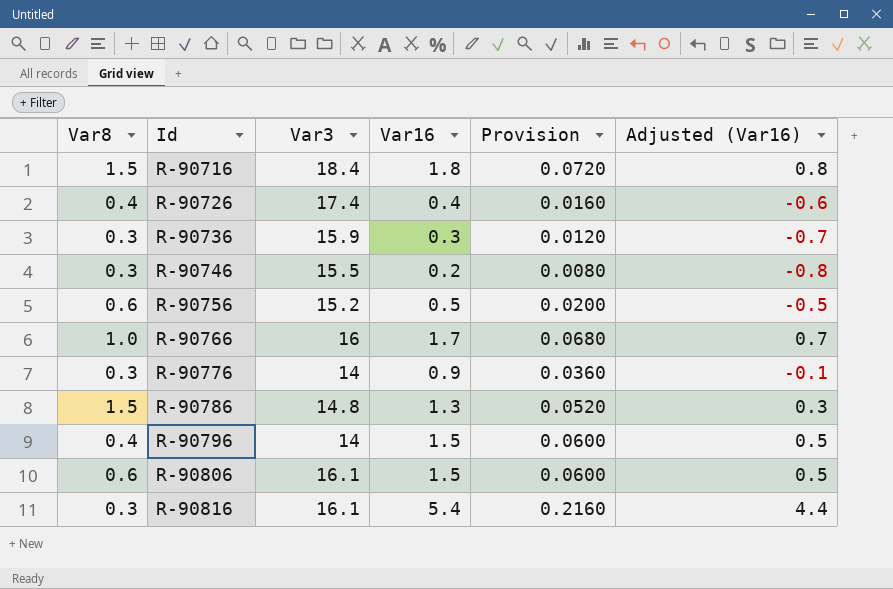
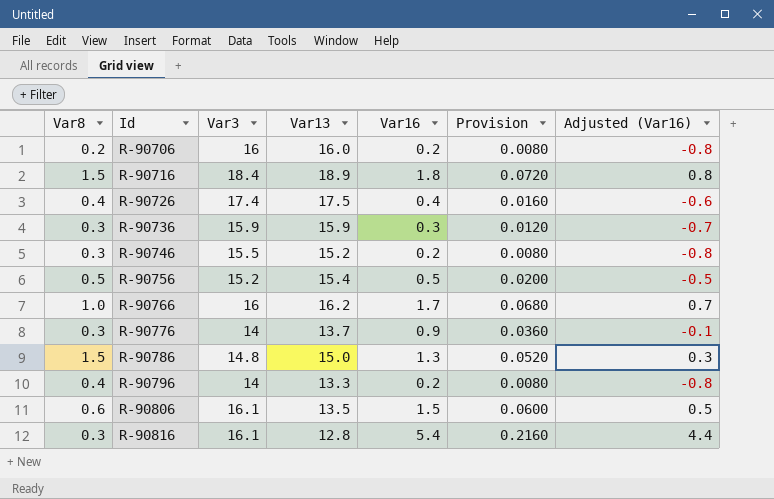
column Var13 | position: none -> 4
row R-90706: none -> 0.2 | 16 | 16.0 | 0.2 | 0.0080 | -0.8
R-90756 | Var8: 0.6 -> 0.5
R-90796 | Var16: 1.5 -> 0.2
R-90796 | Provision: 0.0600 -> 0.0080
R-90796 | Adjusted (Var16): 0.5 -> -0.8

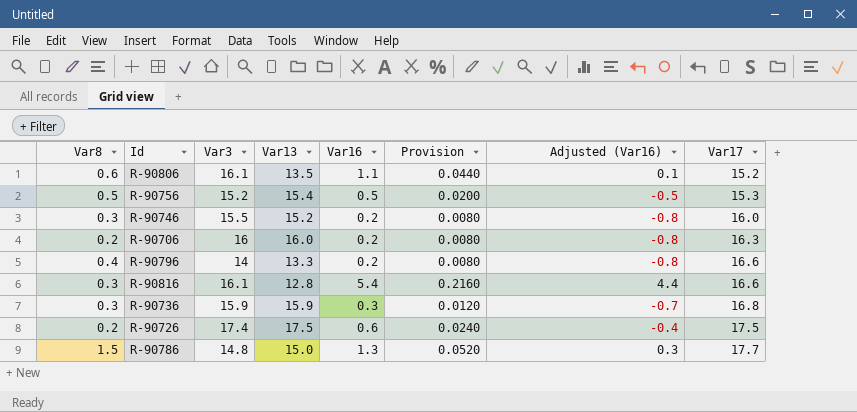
row order: Id ascending -> Var17 ascending
column Var17 | position: none -> 8
row R-90716: 1.5 | 18.4 | 18.9 | 1.8 | 0.0720 | 0.8 -> none
row R-90766: 1.0 | 16 | 16.2 | 1.7 | 0.0680 | 0.7 -> none
row R-90776: 0.3 | 14 | 13.7 | 0.9 | 0.0360 | -0.1 -> none
R-90806 | Var16: 1.5 -> 1.1
R-90806 | Provision: 0.0600 -> 0.0440
R-90806 | Adjusted (Var16): 0.5 -> 0.1
R-90726 | Var8: 0.4 -> 0.2
R-90726 | Var16: 0.4 -> 0.6
R-90726 | Provision: 0.0160 -> 0.0240
R-90726 | Adjusted (Var16): -0.6 -> -0.4

